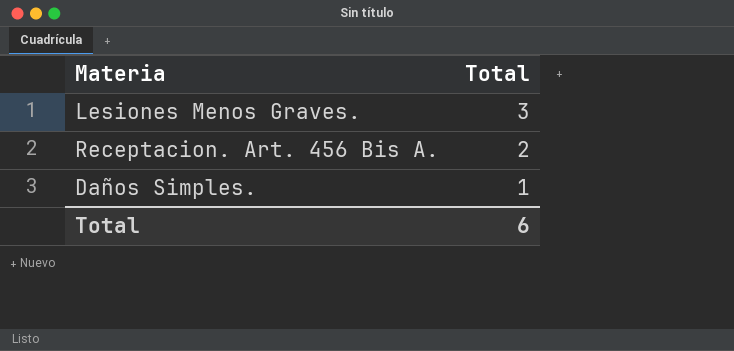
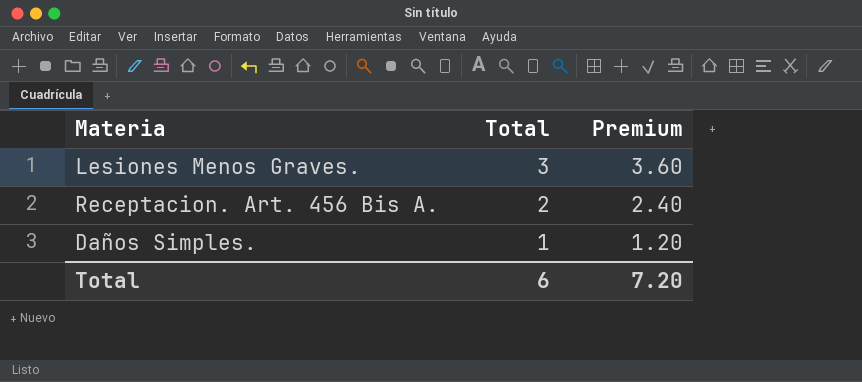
column Premium | formula: none -> [Total] * 1.2

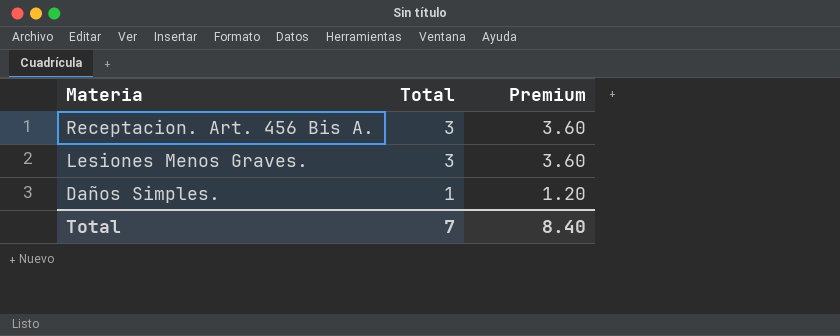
row order: Total descending -> Materia descending
Receptacion. Art. 456 Bis A. | Total: 2 -> 3
Receptacion. Art. 456 Bis A. | Premium: 2.40 -> 3.60
Total | Total: 6 -> 7
Total | Premium: 7.20 -> 8.40

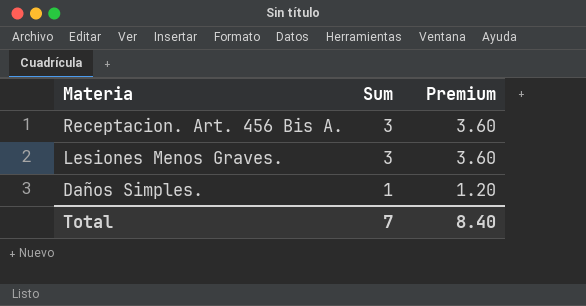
column name: Total -> Sum

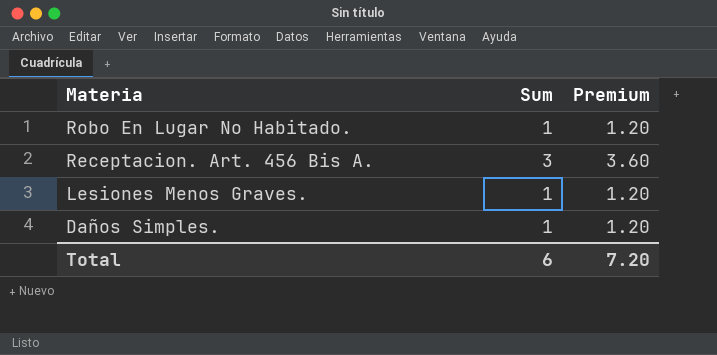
row Robo En Lugar No Habitado.: none -> 1 | 1.20
Lesiones Menos Graves. | Sum: 3 -> 1
Lesiones Menos Graves. | Premium: 3.60 -> 1.20
Total | Sum: 7 -> 6
Total | Premium: 8.40 -> 7.20

